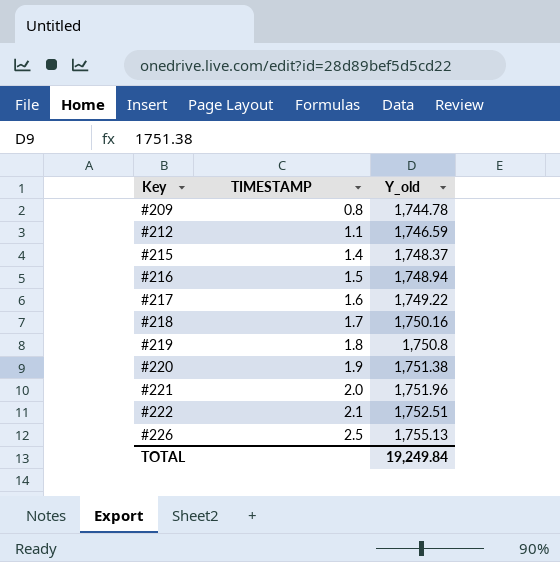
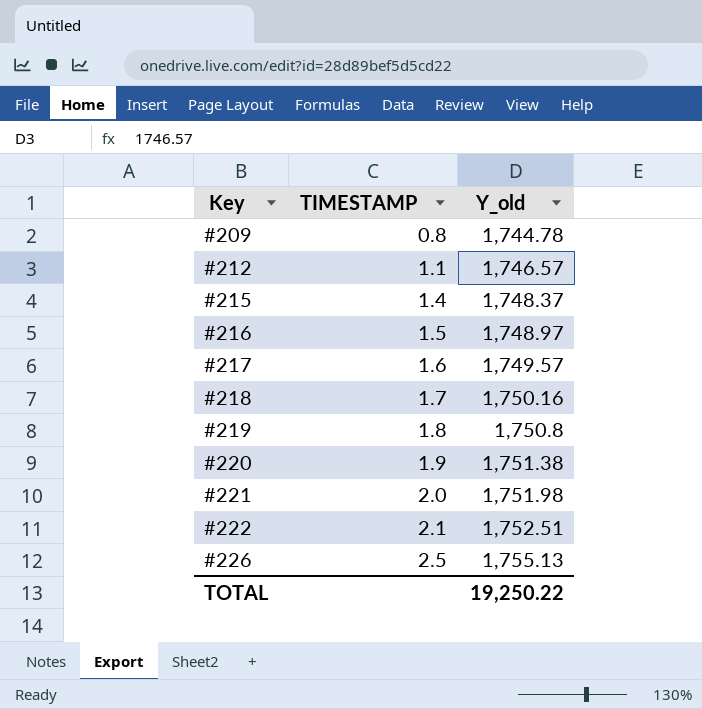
#212 | Y_old: 1,746.59 -> 1,746.57
#216 | Y_old: 1,748.94 -> 1,748.97
#217 | Y_old: 1,749.22 -> 1,749.57
#221 | Y_old: 1,751.96 -> 1,751.98
TOTAL | Y_old: 19,249.84 -> 19,250.22

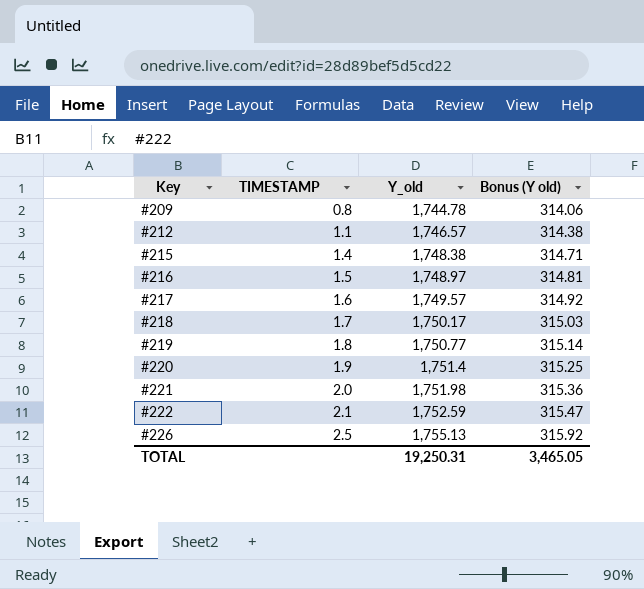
column Bonus (Y old) | formula: none -> [Y_old] * 0.18
#215 | Y_old: 1,748.37 -> 1,748.38
#218 | Y_old: 1,750.16 -> 1,750.17
#219 | Y_old: 1,750.8 -> 1,750.77
#220 | Y_old: 1,751.38 -> 1,751.4
#222 | Y_old: 1,752.51 -> 1,752.59
TOTAL | Y_old: 19,250.22 -> 19,250.31

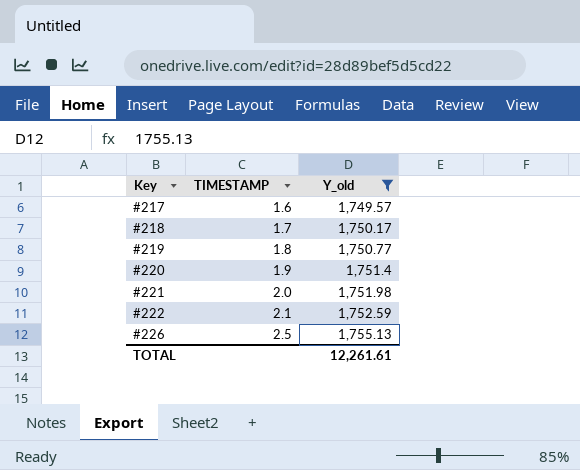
filter: none -> Y_old >= 1,749.57
column Bonus (Y old) | formula: [Y_old] * 0.18 -> none
TOTAL | Y_old: 19,250.31 -> 12,261.61

